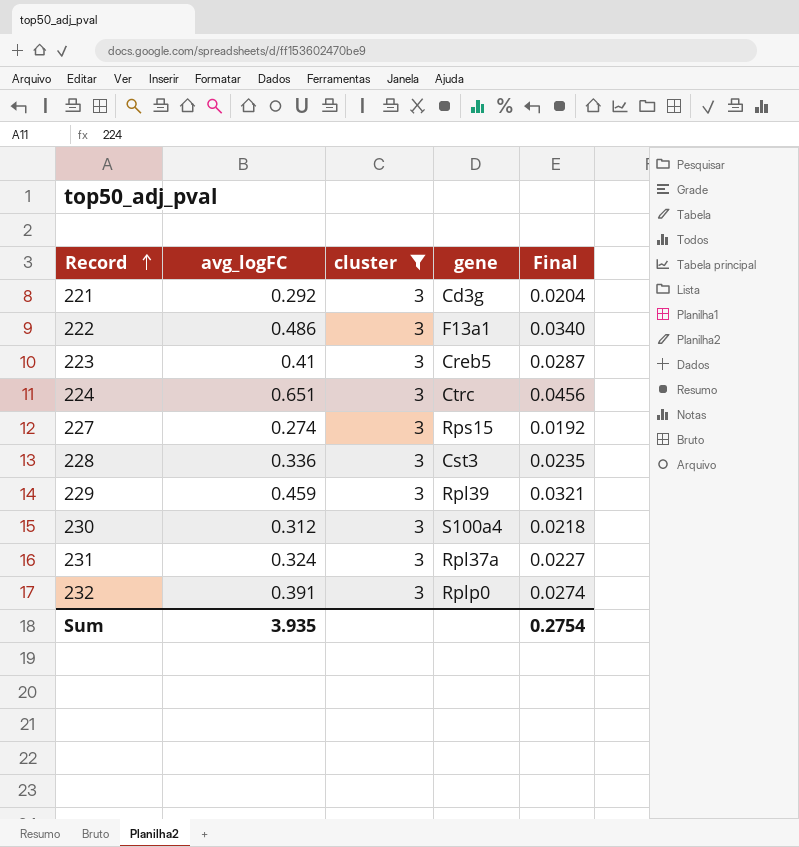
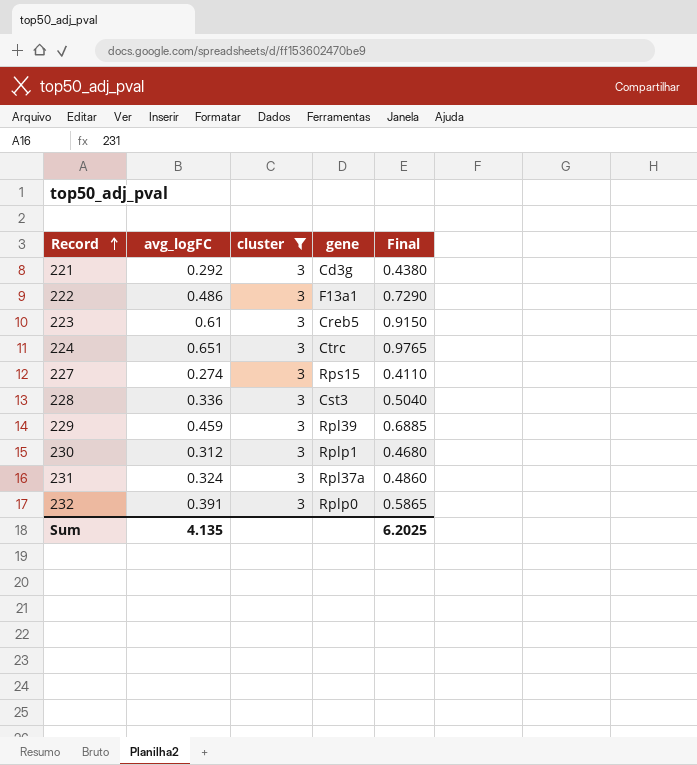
column Final | formula: [avg_logFC] * 0.07 -> [avg_logFC] * 1.5
223 | avg_logFC: 0.41 -> 0.61
230 | gene: S100a4 -> Rplp1
Sum | avg_logFC: 3.935 -> 4.135
Sum | Final: 0.2754 -> 6.2025

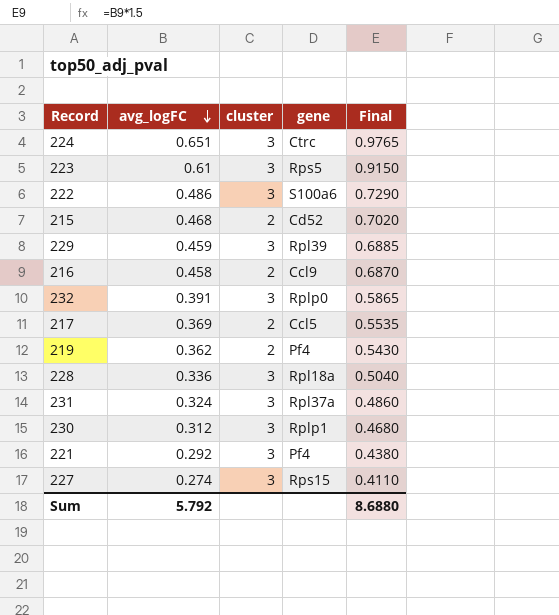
filter: cluster = 3 -> none
row order: Record ascending -> avg_logFC descending
223 | gene: Creb5 -> Rps5
222 | gene: F13a1 -> S100a6
228 | gene: Cst3 -> Rpl18a
221 | gene: Cd3g -> Pf4
Sum | avg_logFC: 4.135 -> 5.792
Sum | Final: 6.2025 -> 8.6880

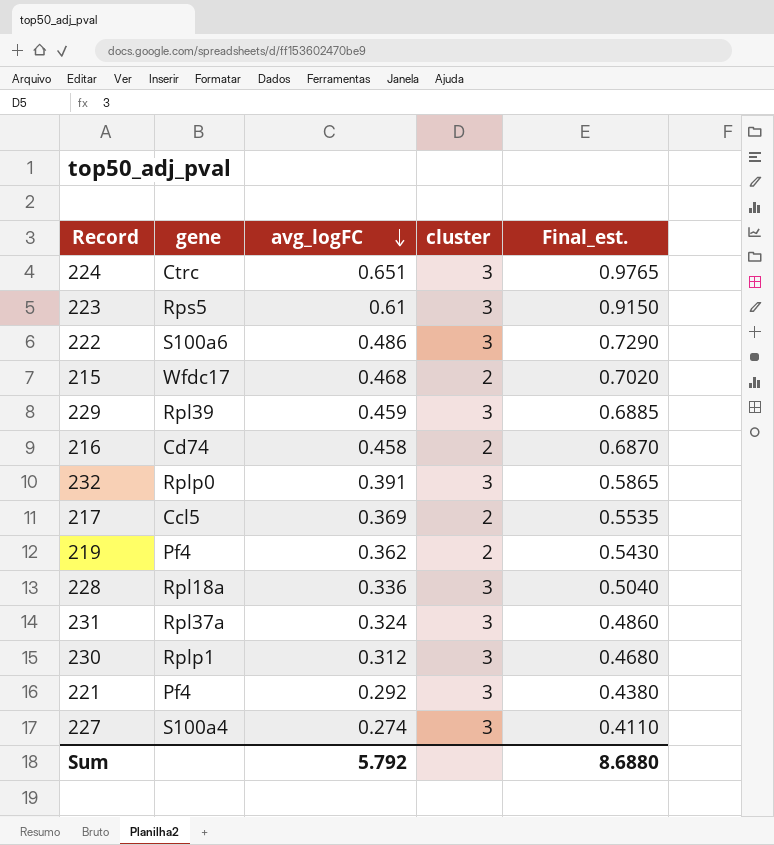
column gene | position: 4 -> 2
column name: Final -> Final_est.
215 | gene: Cd52 -> Wfdc17
216 | gene: Ccl9 -> Cd74
227 | gene: Rps15 -> S100a4

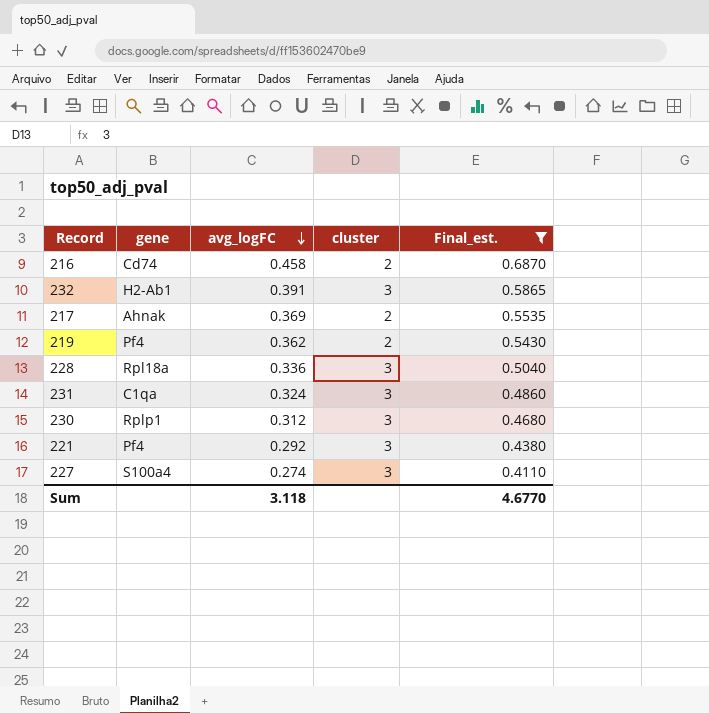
filter: none -> Final_est. <= 0.6870
232 | gene: Rplp0 -> H2-Ab1
217 | gene: Ccl5 -> Ahnak
231 | gene: Rpl37a -> C1qa
Sum | avg_logFC: 5.792 -> 3.118
Sum | Final_est.: 8.6880 -> 4.6770

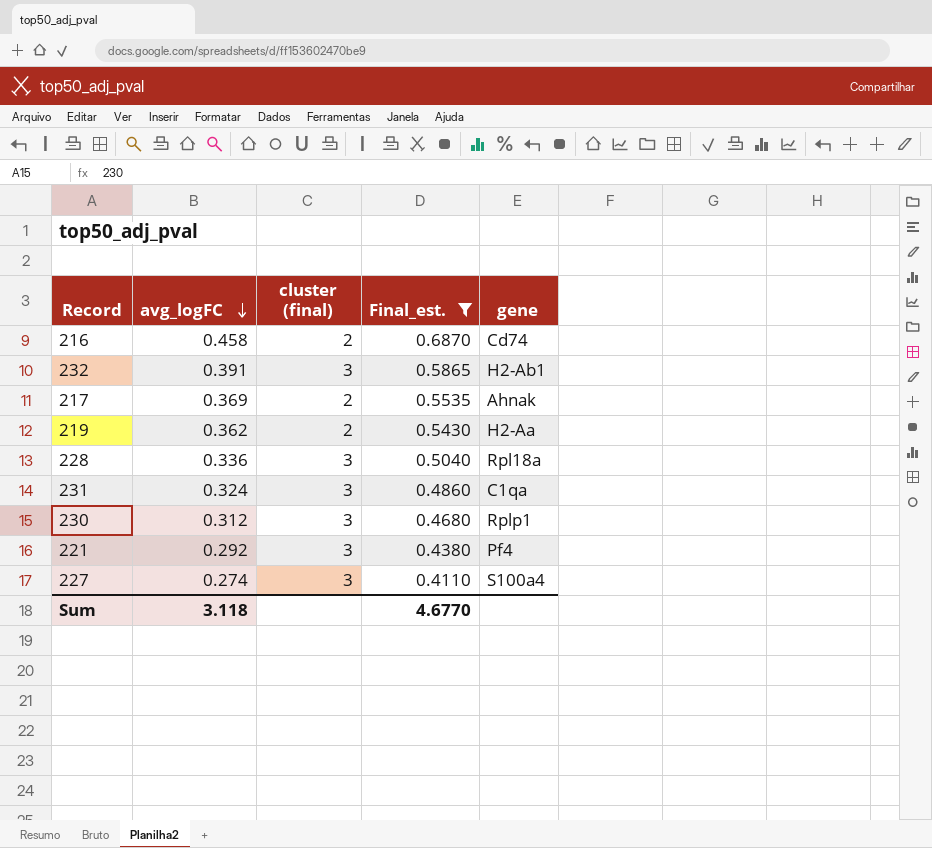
column name: cluster -> cluster (final)
column gene | position: 2 -> 5
219 | gene: Pf4 -> H2-Aa

